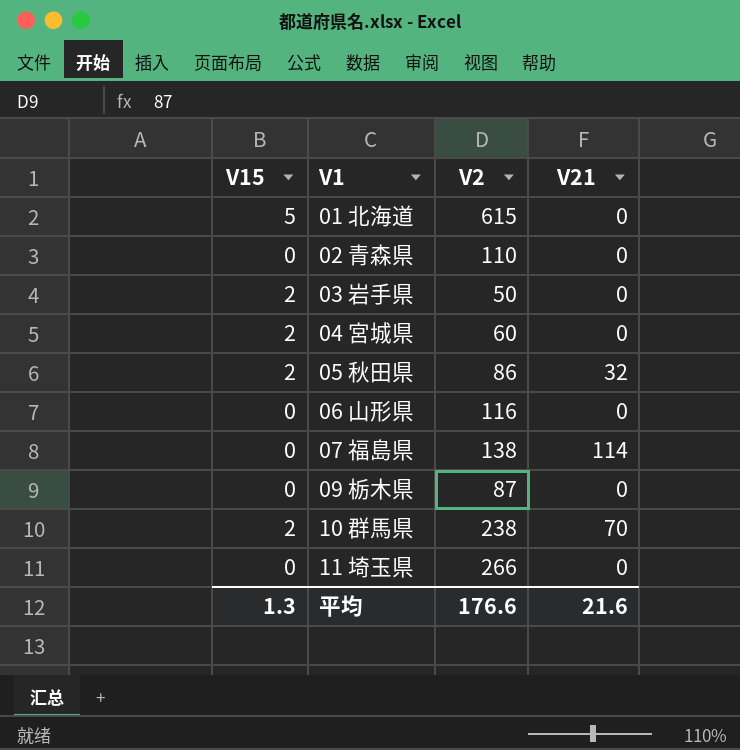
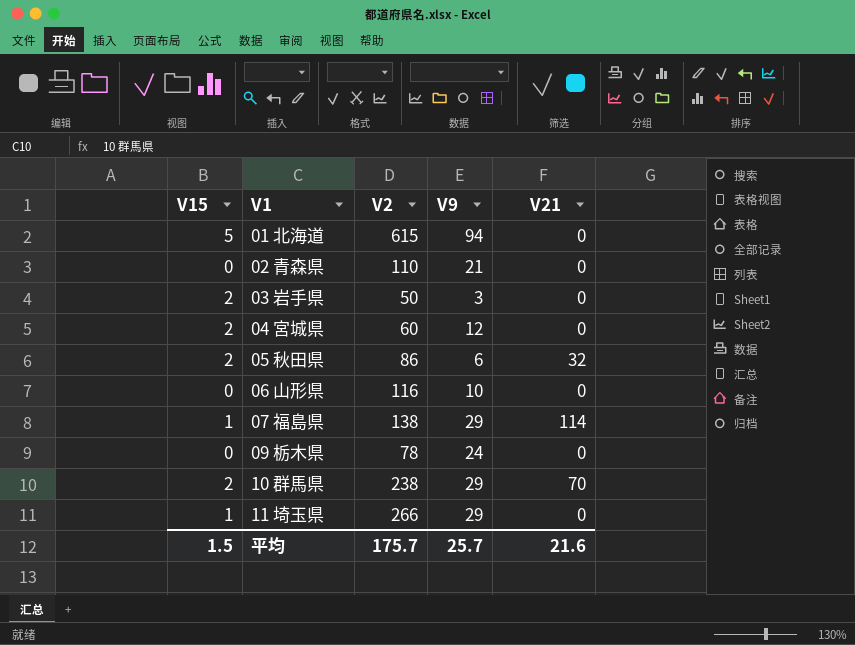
column V9 | position: none -> 4
07 福島県 | V15: 0 -> 1
09 栃木県 | V2: 87 -> 78
11 埼玉県 | V15: 0 -> 1
平均 | V15: 1.3 -> 1.5
平均 | V2: 176.6 -> 175.7

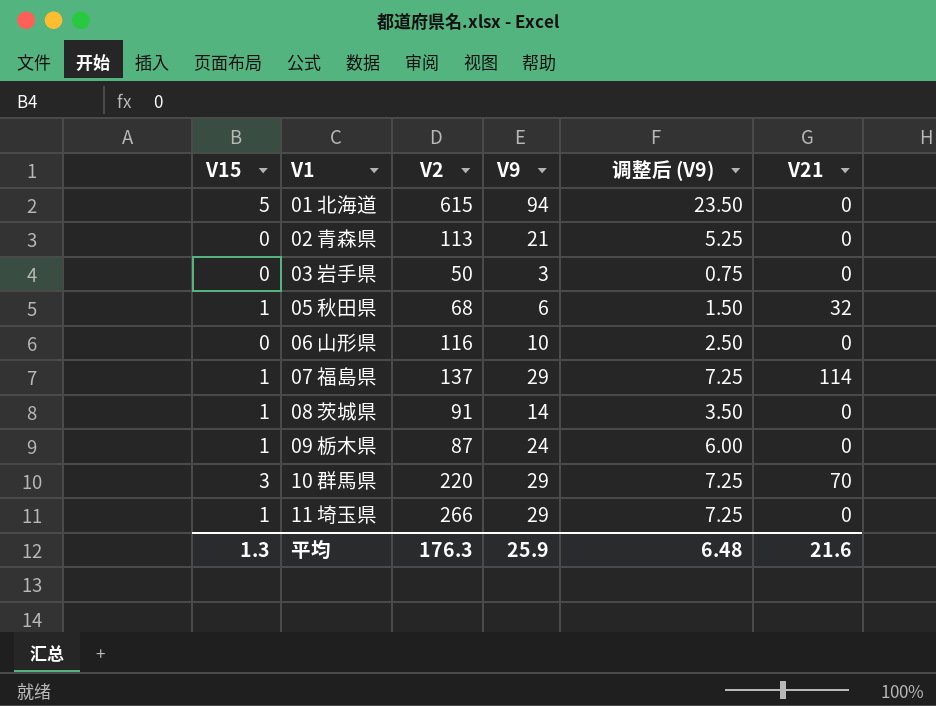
column 调整后 (V9) | formula: none -> [V9] * 0.25
row 04 宮城県: 2 | 60 | 12 | 0 -> none
02 青森県 | V2: 110 -> 113
03 岩手県 | V15: 2 -> 0
05 秋田県 | V15: 2 -> 1
05 秋田県 | V2: 86 -> 68
07 福島県 | V2: 138 -> 137
row 08 茨城県: none -> 1 | 91 | 14 | 3.50 | 0
09 栃木県 | V15: 0 -> 1
09 栃木県 | V2: 78 -> 87
10 群馬県 | V15: 2 -> 3
10 群馬県 | V2: 238 -> 220
平均 | V15: 1.5 -> 1.3
平均 | V2: 175.7 -> 176.3
平均 | V9: 25.7 -> 25.9

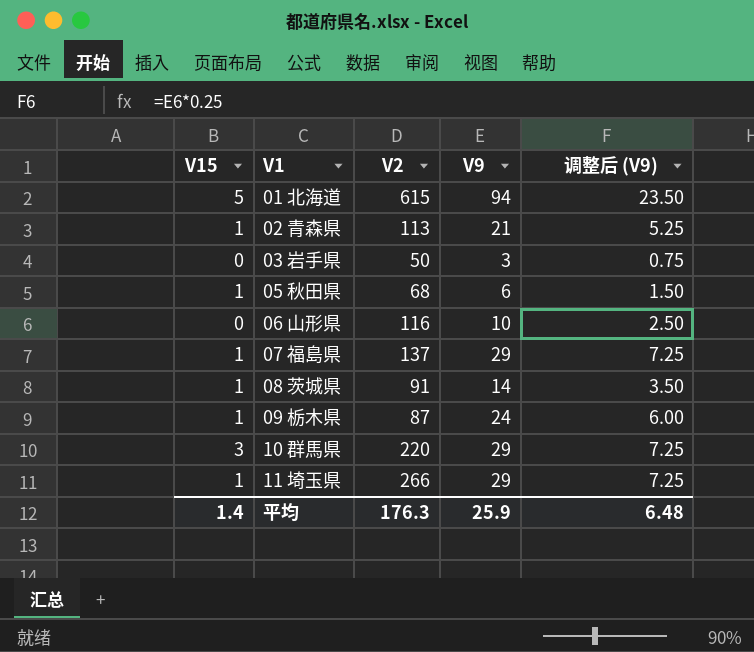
column V21 | position: 6 -> none
02 青森県 | V15: 0 -> 1
平均 | V15: 1.3 -> 1.4

